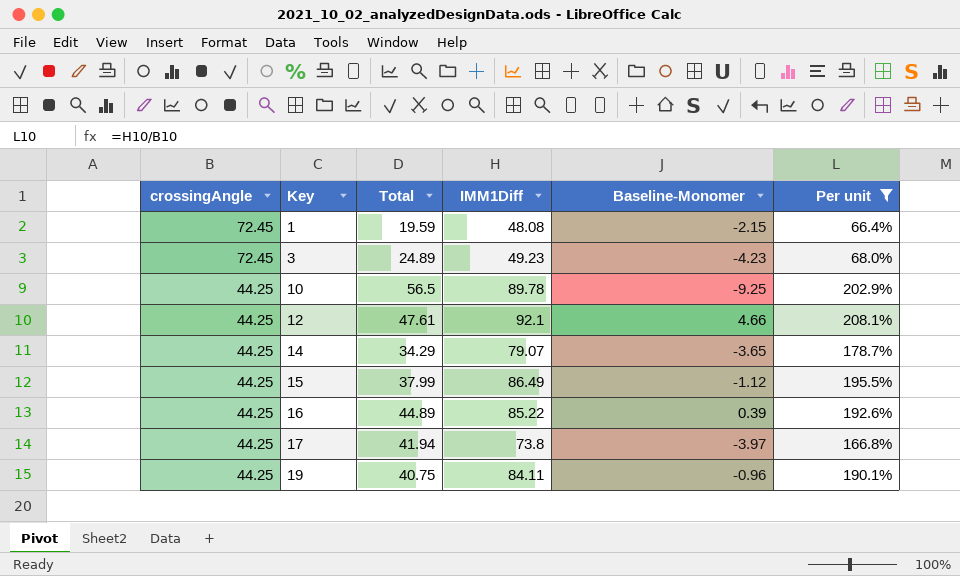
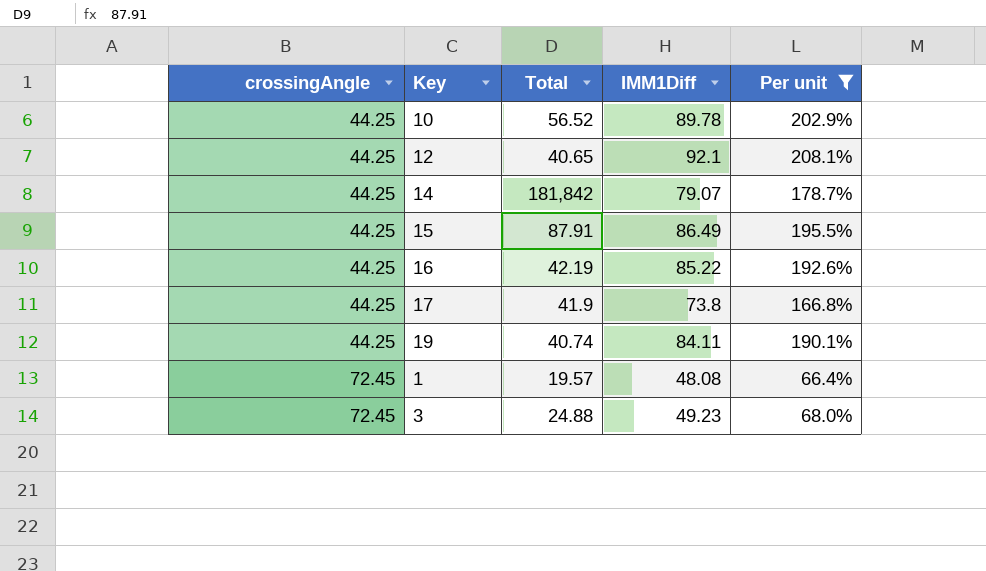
row order: crossingAngle descending -> crossingAngle ascending
column Baseline-Monomer | position: 5 -> none
10 | Total: 56.5 -> 56.52
12 | Total: 47.61 -> 40.65
14 | Total: 34.29 -> 181,842
15 | Total: 37.99 -> 87.91
16 | Total: 44.89 -> 42.19
17 | Total: 41.94 -> 41.9
19 | Total: 40.75 -> 40.74
1 | Total: 19.59 -> 19.57
3 | Total: 24.89 -> 24.88

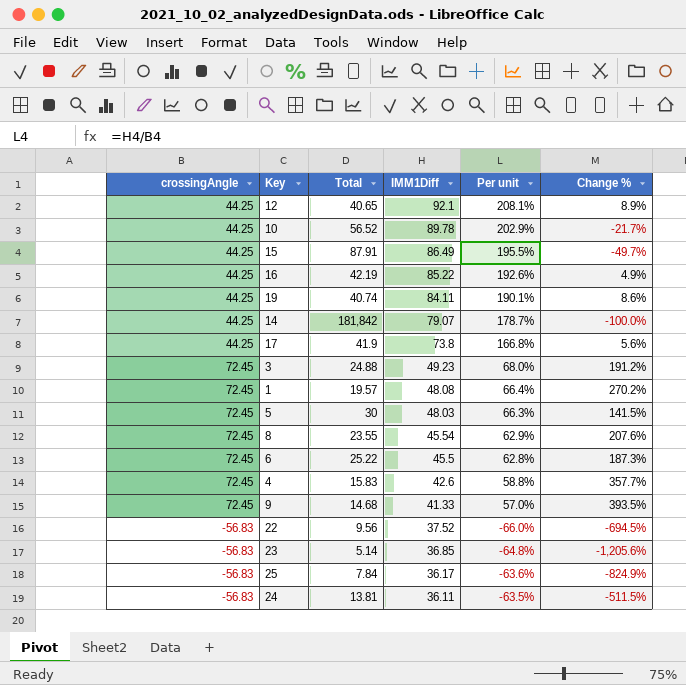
filter: Per unit >= 66.4% -> none
row order: crossingAngle ascending -> IMM1Diff descending
column Change % | formula: none -> ([crossingAngle] - [Total]) / [Total]

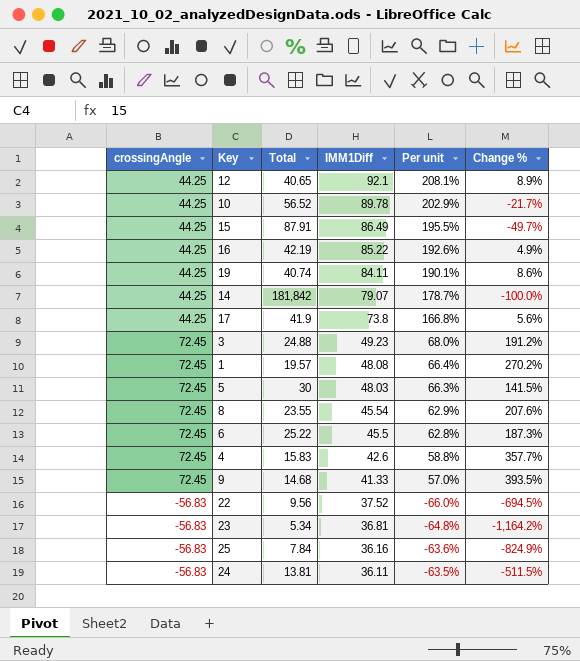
23 | Total: 5.14 -> 5.34
23 | IMM1Diff: 36.85 -> 36.81
23 | Change %: -1,205.6% -> -1,164.2%
25 | IMM1Diff: 36.17 -> 36.16

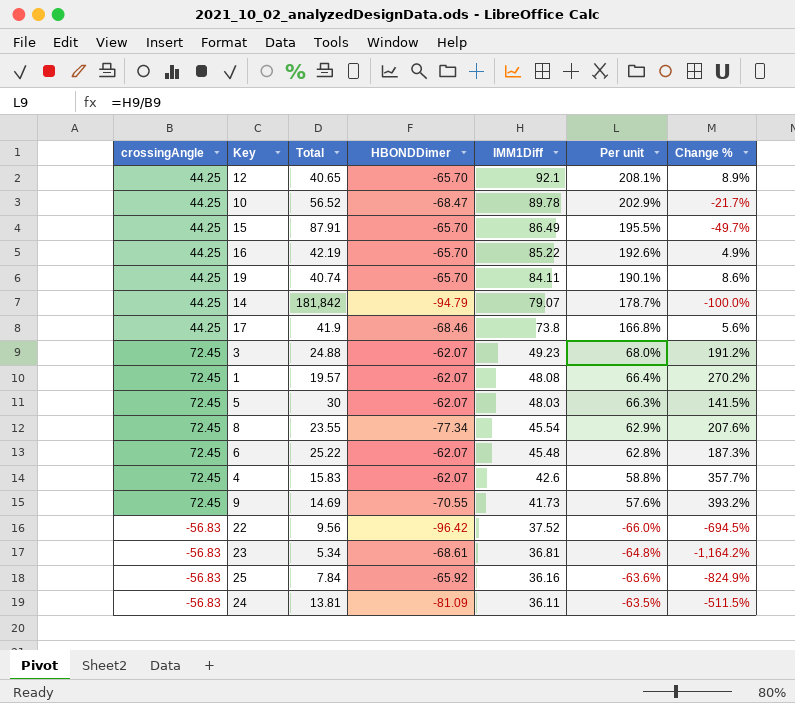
column HBONDDimer | position: none -> 4
6 | IMM1Diff: 45.5 -> 45.48
9 | Total: 14.68 -> 14.69
9 | IMM1Diff: 41.33 -> 41.73
9 | Per unit: 57.0% -> 57.6%
9 | Change %: 393.5% -> 393.2%

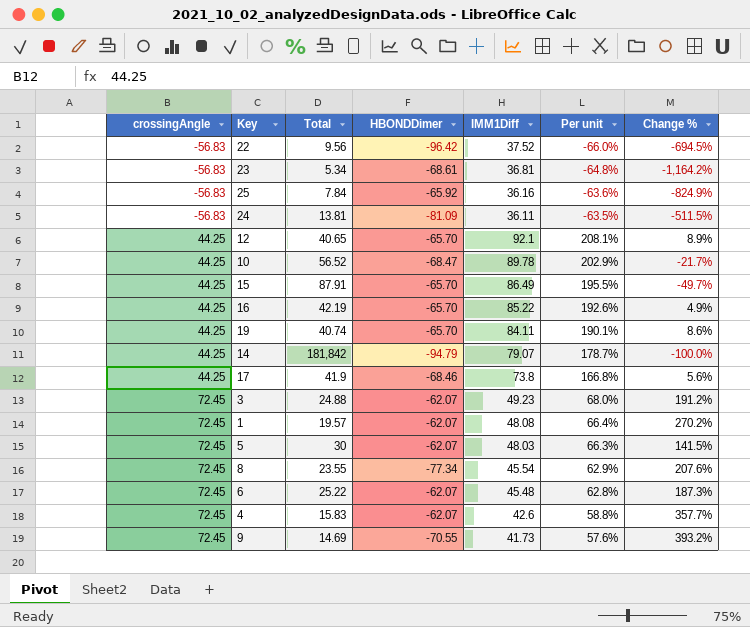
row order: IMM1Diff descending -> crossingAngle ascending

